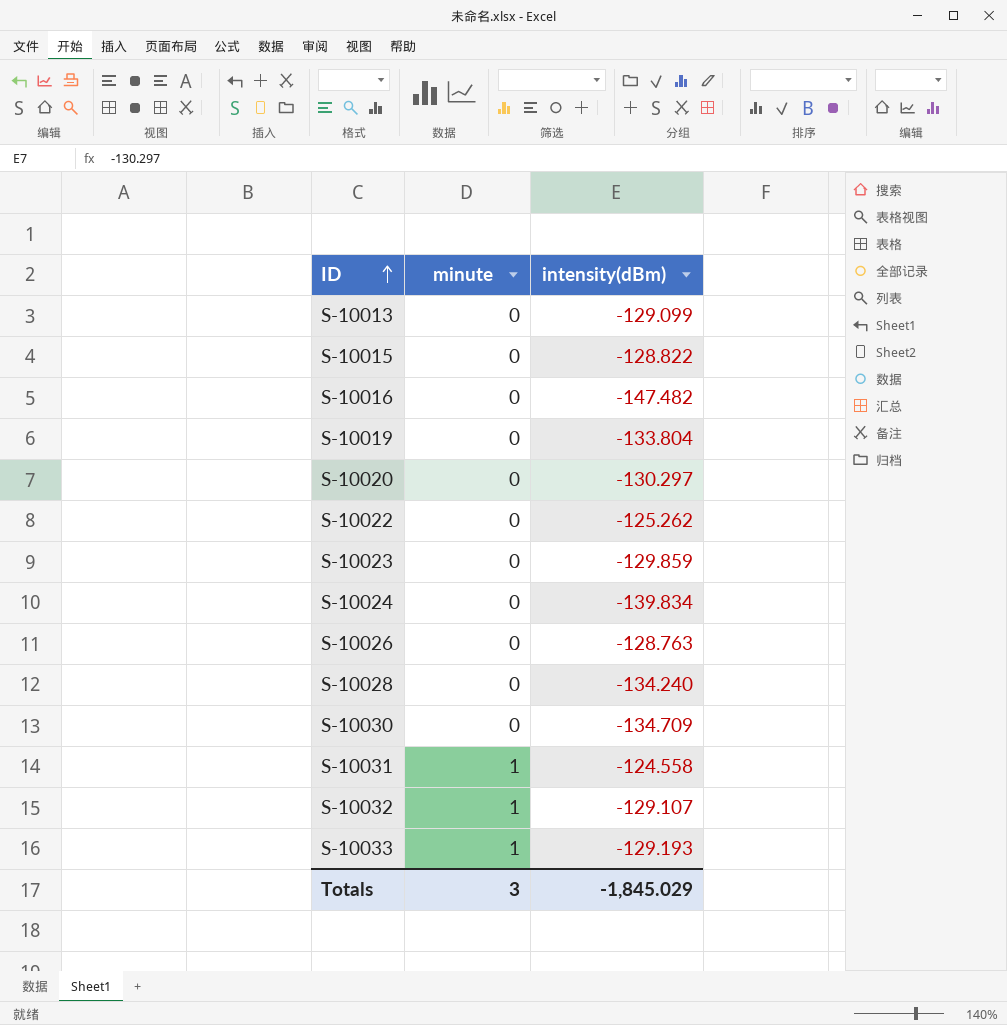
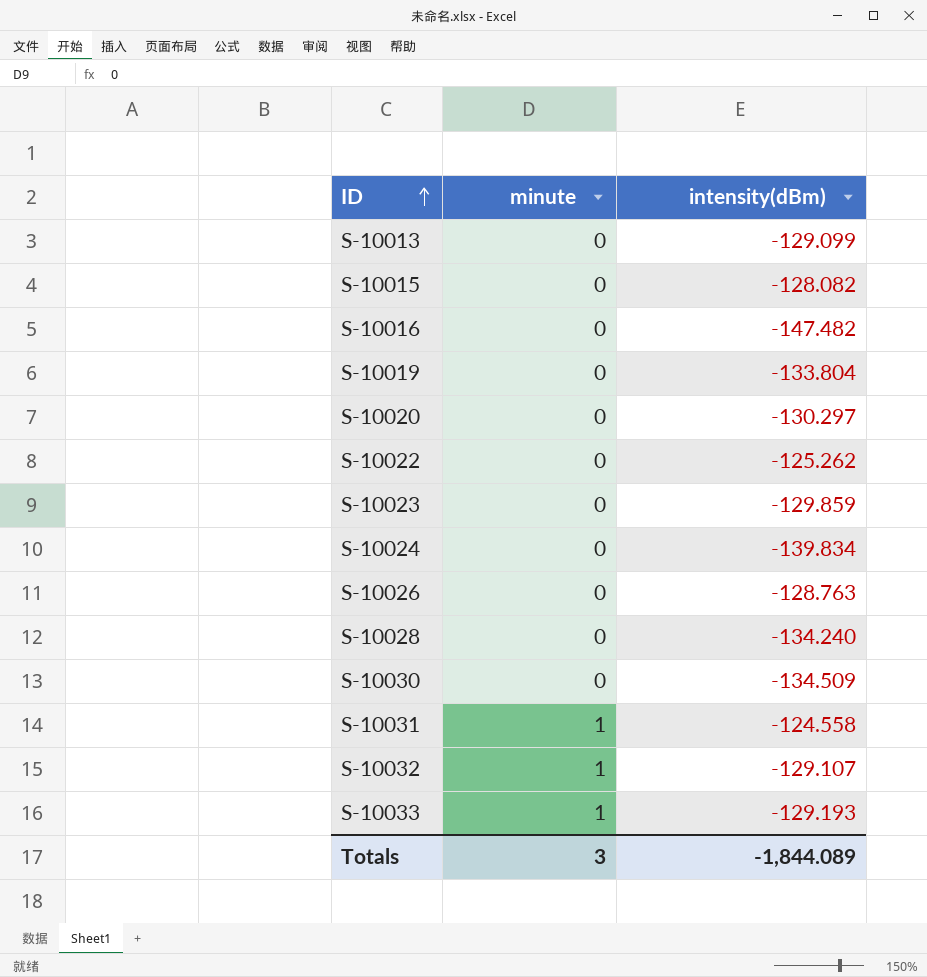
S-10015 | intensity(dBm): -128.822 -> -128.082
S-10030 | intensity(dBm): -134.709 -> -134.509
Totals | intensity(dBm): -1,845.029 -> -1,844.089

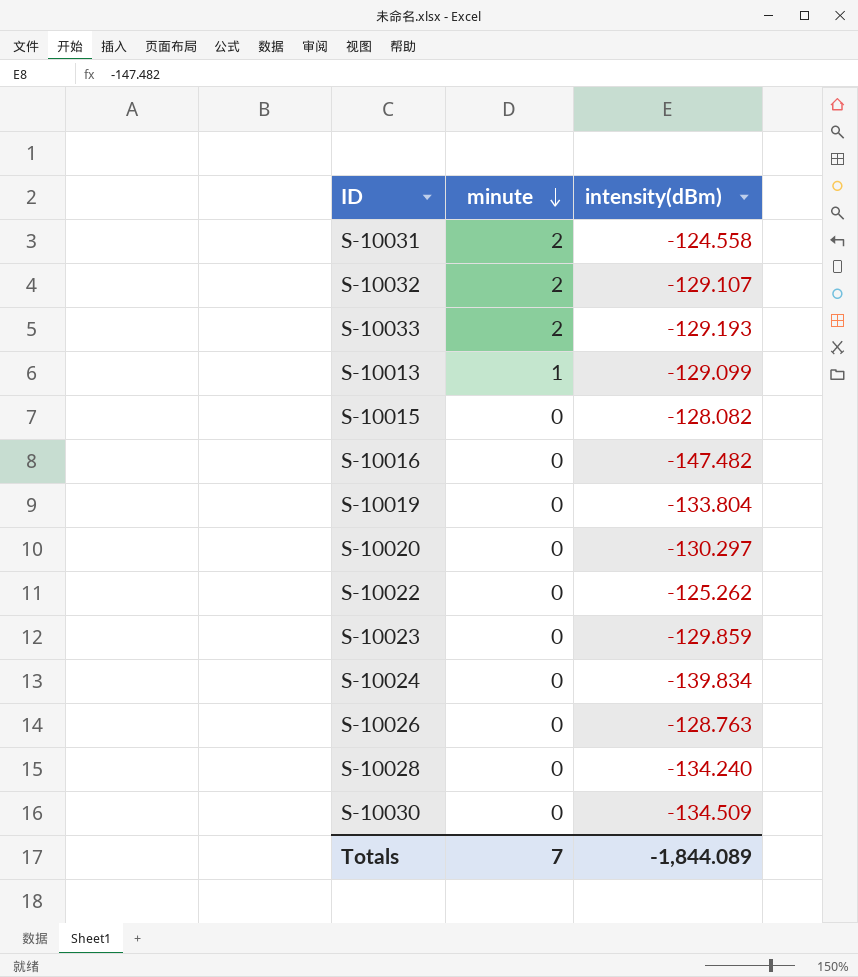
row order: ID ascending -> minute descending
S-10031 | minute: 1 -> 2
S-10032 | minute: 1 -> 2
S-10033 | minute: 1 -> 2
S-10013 | minute: 0 -> 1
Totals | minute: 3 -> 7

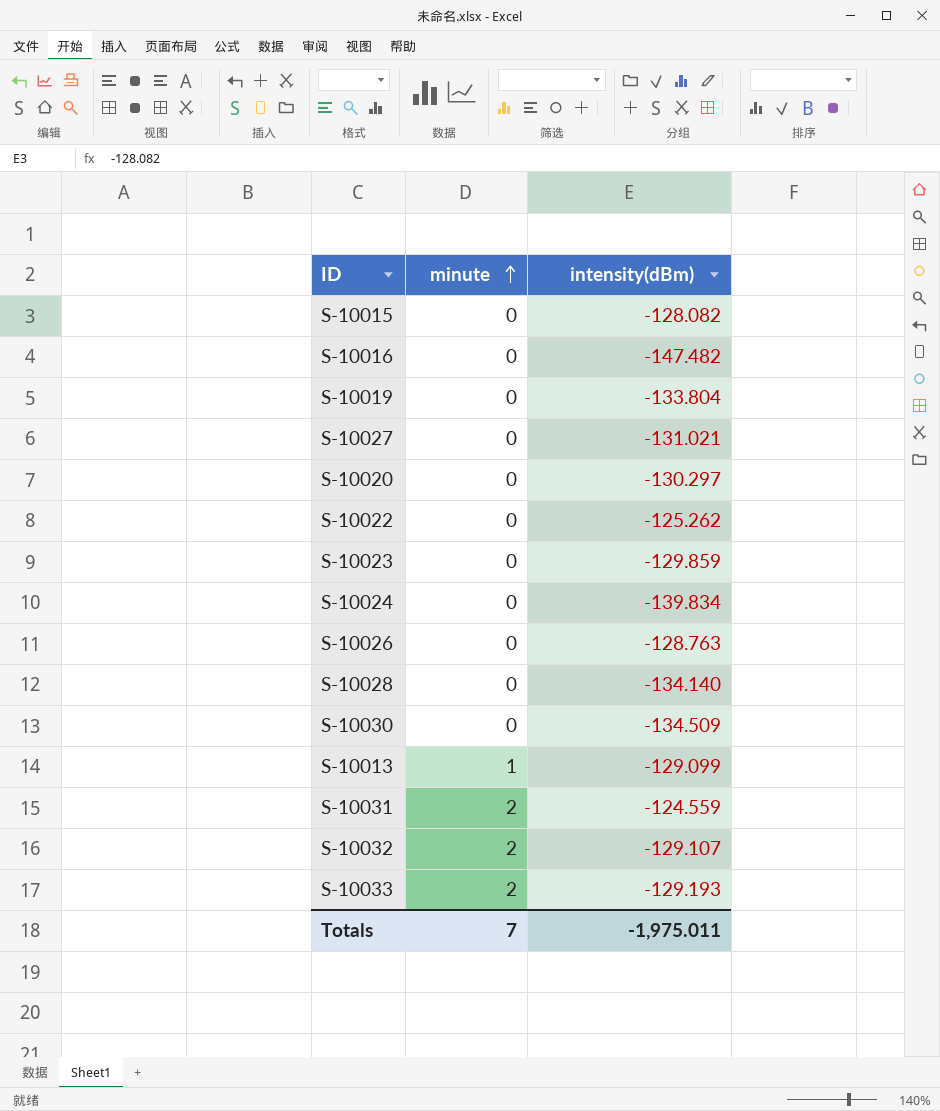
row order: minute descending -> minute ascending
row S-10027: none -> 0 | -131.021
S-10028 | intensity(dBm): -134.240 -> -134.140
S-10031 | intensity(dBm): -124.558 -> -124.559
Totals | intensity(dBm): -1,844.089 -> -1,975.011

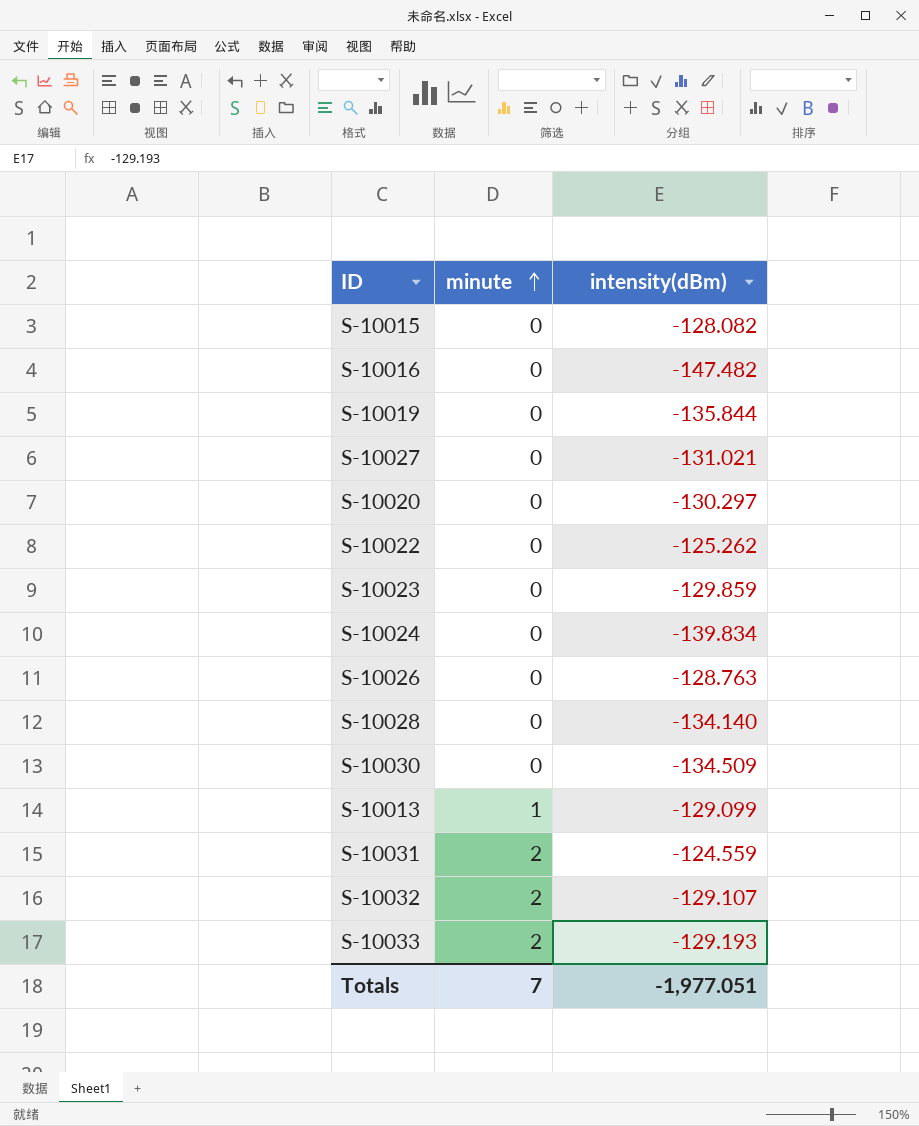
S-10019 | intensity(dBm): -133.804 -> -135.844
Totals | intensity(dBm): -1,975.011 -> -1,977.051

